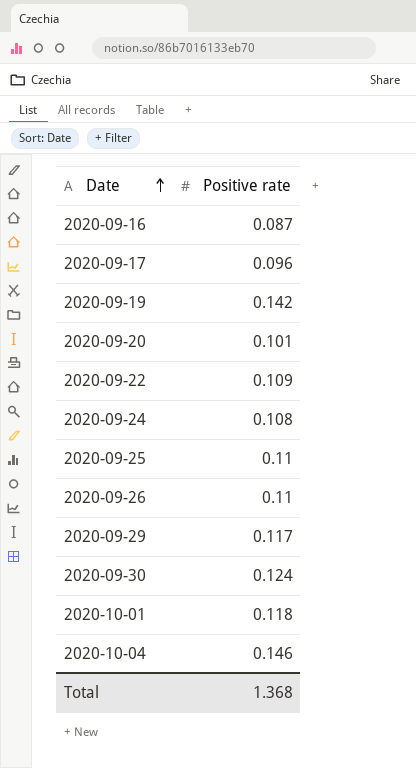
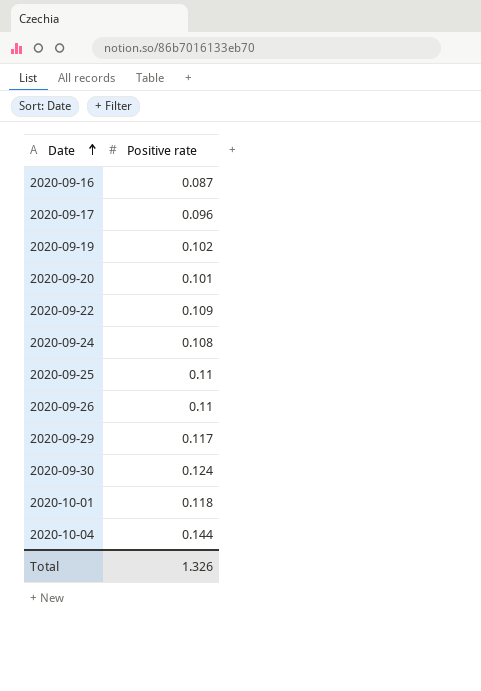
2020-09-19 | Positive rate: 0.142 -> 0.102
2020-10-04 | Positive rate: 0.146 -> 0.144
Total | Positive rate: 1.368 -> 1.326

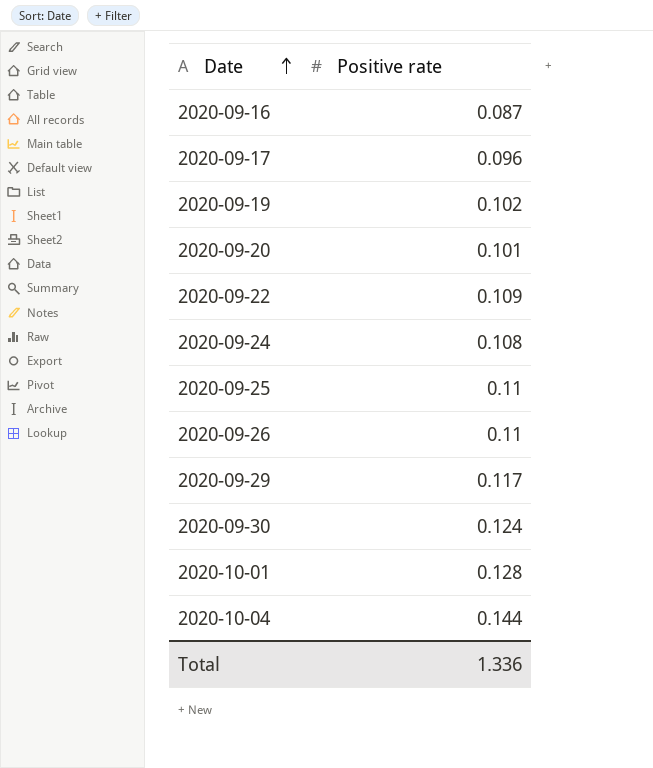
2020-10-01 | Positive rate: 0.118 -> 0.128
Total | Positive rate: 1.326 -> 1.336

